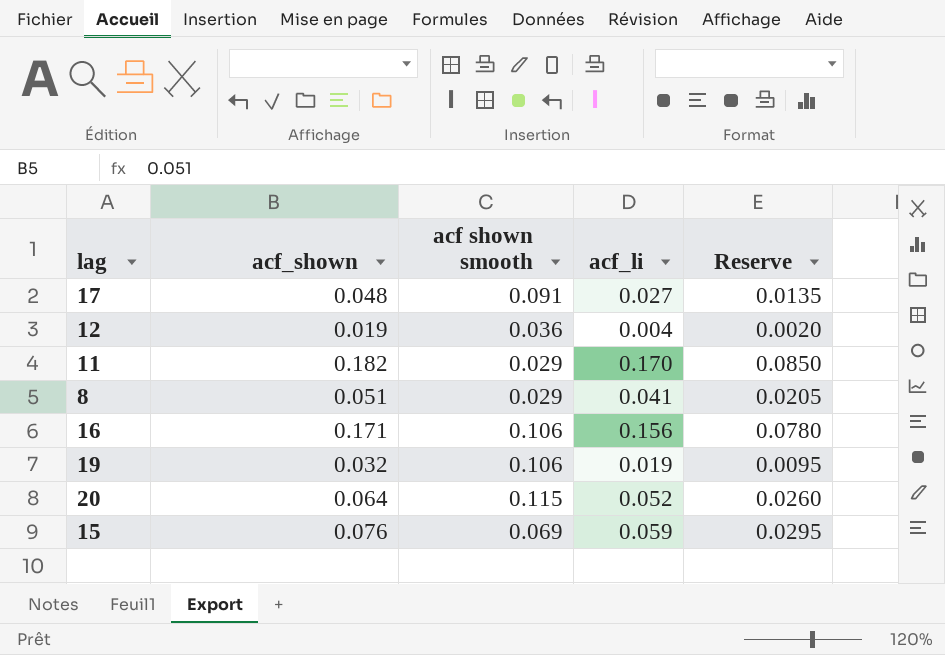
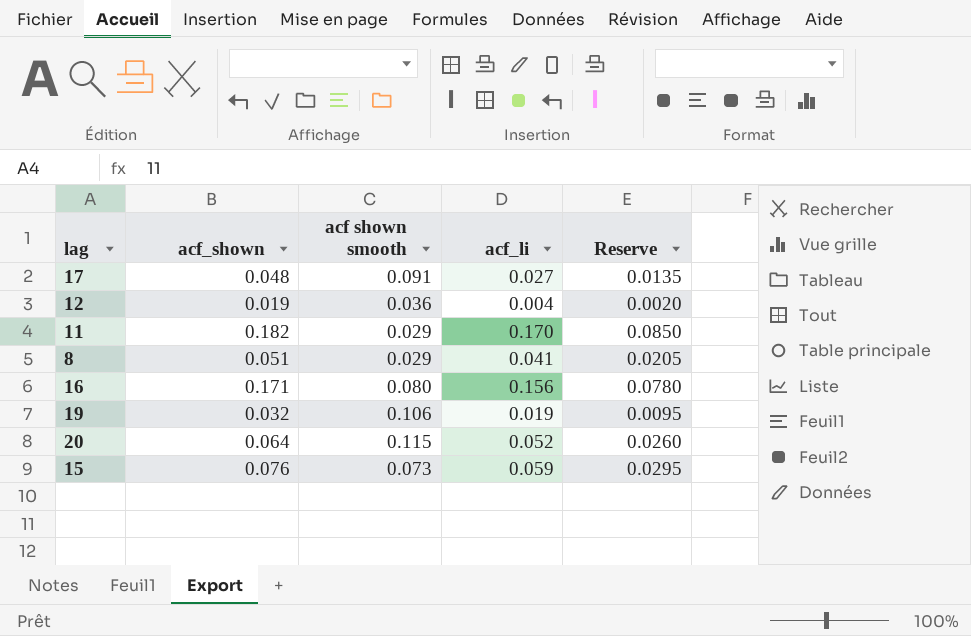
16 | acf shown smooth: 0.106 -> 0.080
15 | acf shown smooth: 0.069 -> 0.073

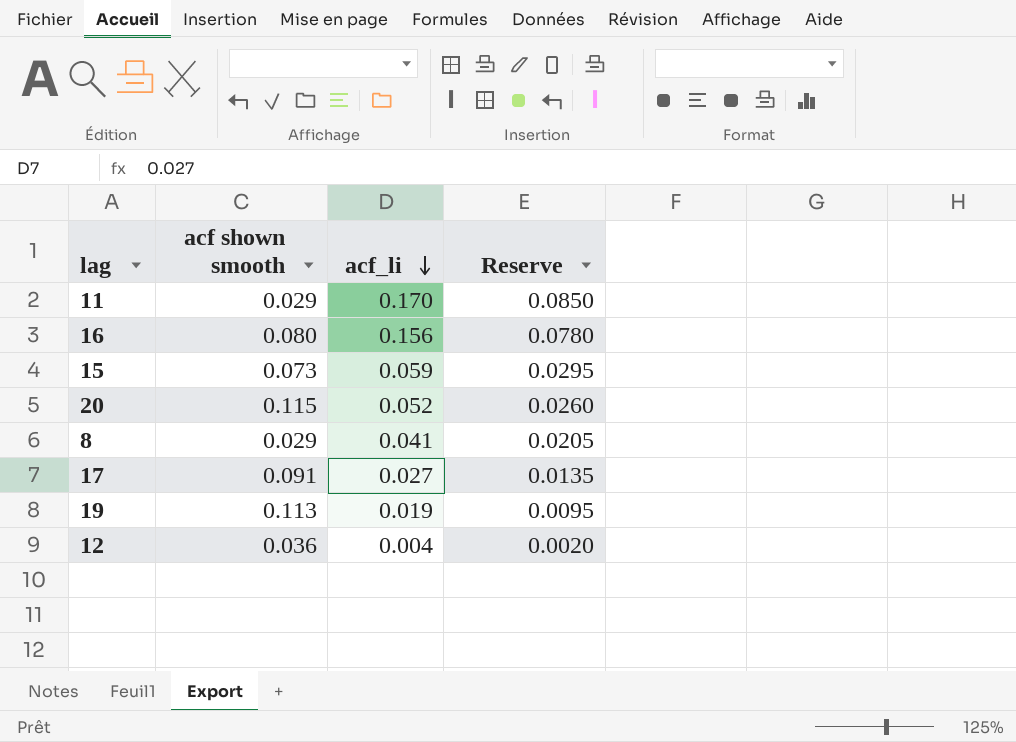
row order: none -> acf_li descending
column acf_shown | position: 2 -> none
19 | acf shown smooth: 0.106 -> 0.113

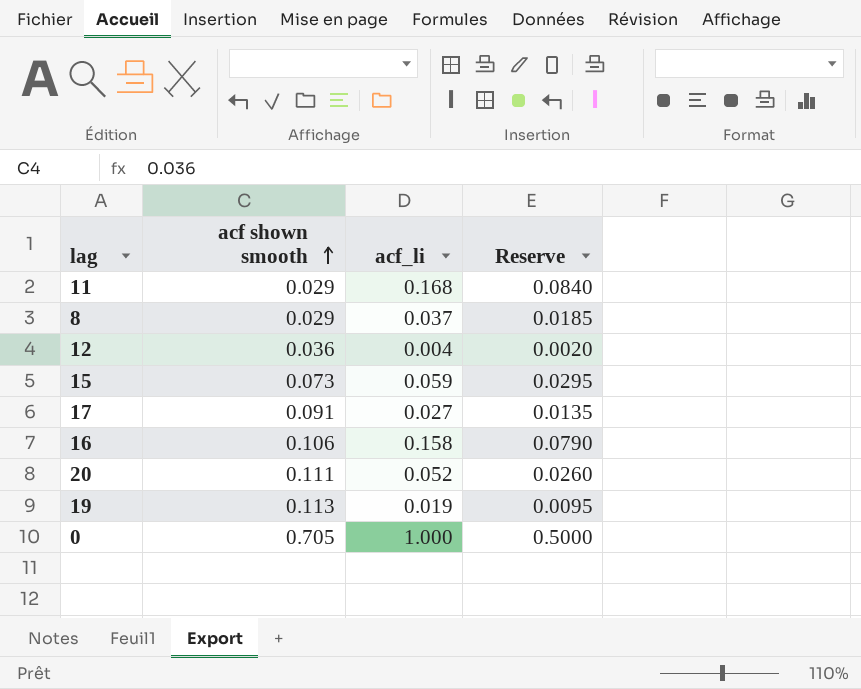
row order: acf_li descending -> acf shown smooth ascending
11 | acf_li: 0.170 -> 0.168
11 | Reserve: 0.0850 -> 0.0840
8 | acf_li: 0.041 -> 0.037
8 | Reserve: 0.0205 -> 0.0185
16 | acf shown smooth: 0.080 -> 0.106
16 | acf_li: 0.156 -> 0.158
16 | Reserve: 0.0780 -> 0.0790
20 | acf shown smooth: 0.115 -> 0.111
row 0: none -> 0.705 | 1.000 | 0.5000

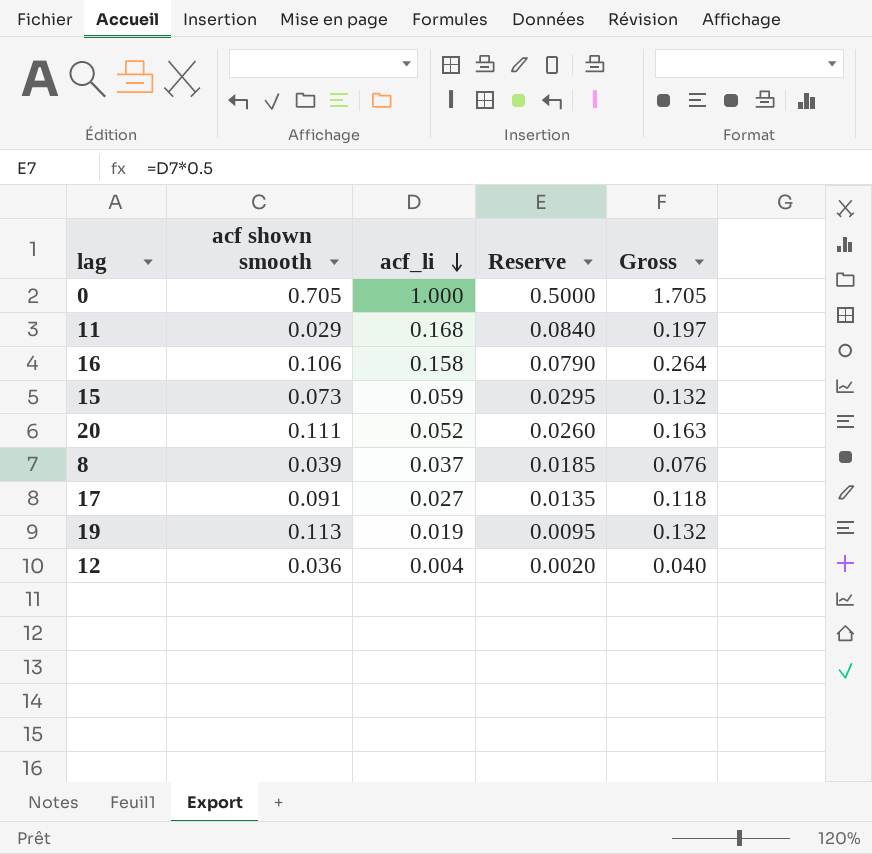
row order: acf shown smooth ascending -> acf_li descending
column Gross | formula: none -> [acf shown smooth] + [acf_li]
8 | acf shown smooth: 0.029 -> 0.039

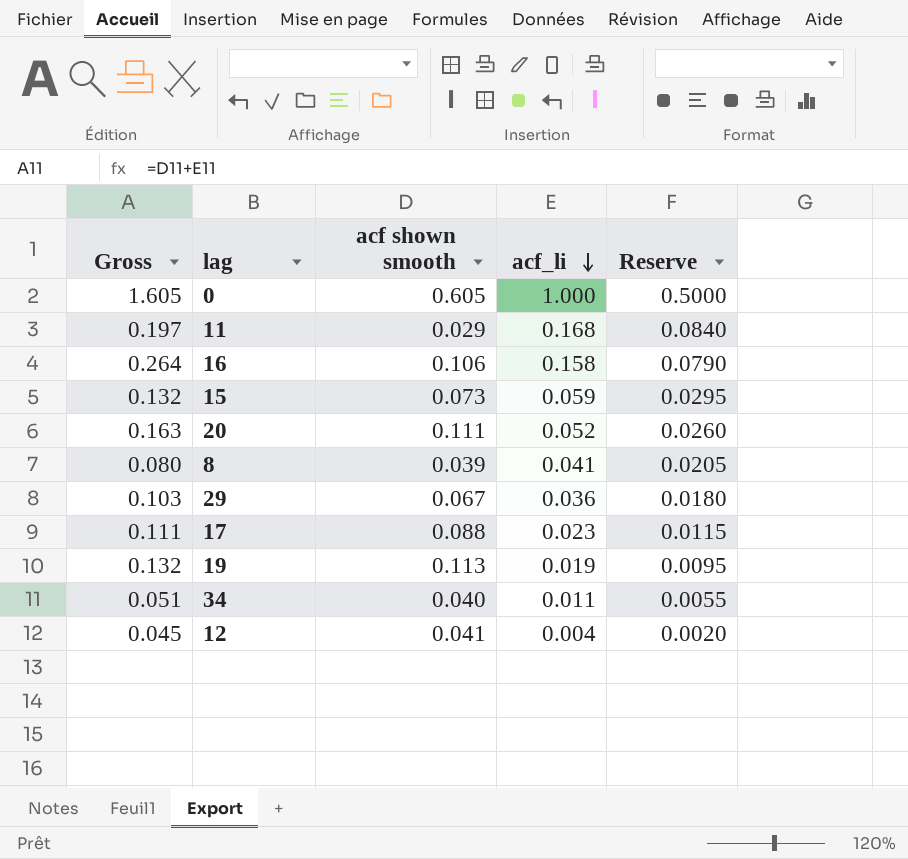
column Gross | position: 5 -> 1
0 | Gross: 1.705 -> 1.605
0 | acf shown smooth: 0.705 -> 0.605
8 | Gross: 0.076 -> 0.080
8 | acf_li: 0.037 -> 0.041
8 | Reserve: 0.0185 -> 0.0205
row 29: none -> 0.103 | 0.067 | 0.036 | 0.0180
17 | Gross: 0.118 -> 0.111
17 | acf shown smooth: 0.091 -> 0.088
17 | acf_li: 0.027 -> 0.023
17 | Reserve: 0.0135 -> 0.0115
row 34: none -> 0.051 | 0.040 | 0.011 | 0.0055
12 | Gross: 0.040 -> 0.045
12 | acf shown smooth: 0.036 -> 0.041

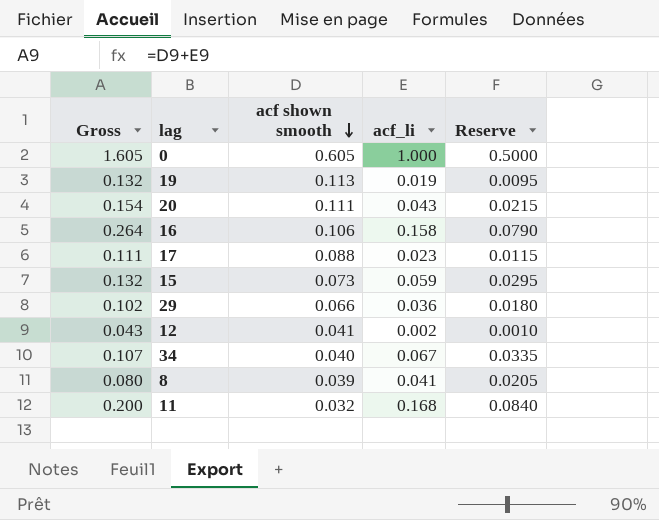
row order: acf_li descending -> acf shown smooth descending
20 | Gross: 0.163 -> 0.154
20 | acf_li: 0.052 -> 0.043
20 | Reserve: 0.0260 -> 0.0215
29 | Gross: 0.103 -> 0.102
29 | acf shown smooth: 0.067 -> 0.066
12 | Gross: 0.045 -> 0.043
12 | acf_li: 0.004 -> 0.002
12 | Reserve: 0.0020 -> 0.0010
34 | Gross: 0.051 -> 0.107
34 | acf_li: 0.011 -> 0.067
34 | Reserve: 0.0055 -> 0.0335
11 | Gross: 0.197 -> 0.200
11 | acf shown smooth: 0.029 -> 0.032

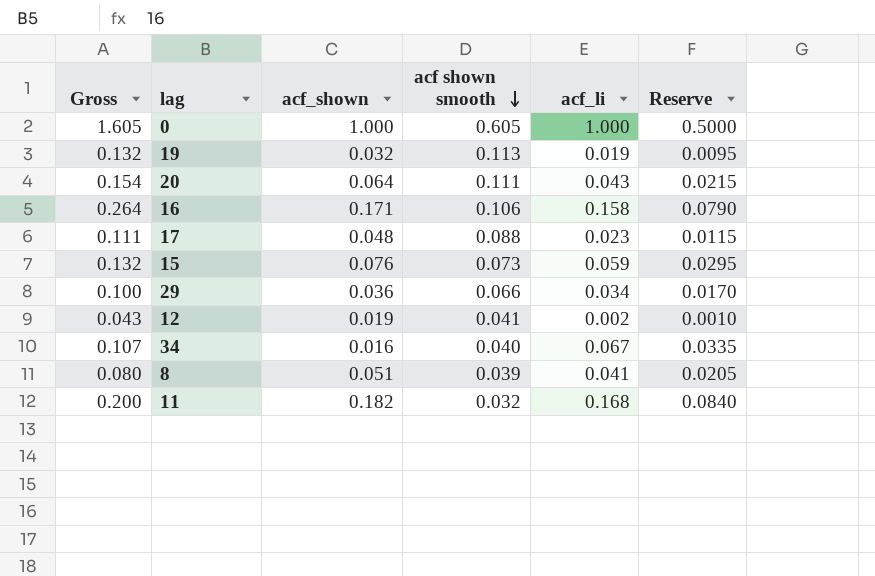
column acf_shown | position: none -> 3
29 | Gross: 0.102 -> 0.100
29 | acf_li: 0.036 -> 0.034
29 | Reserve: 0.0180 -> 0.0170

